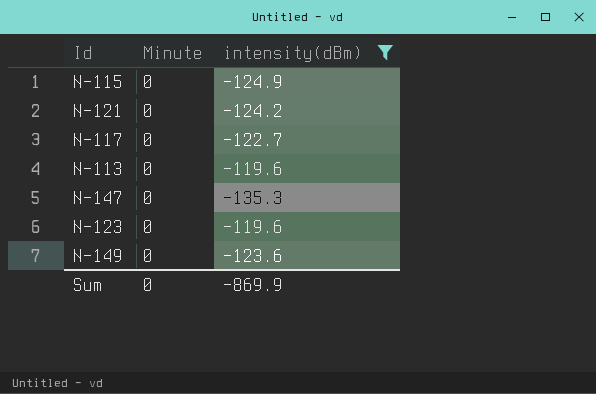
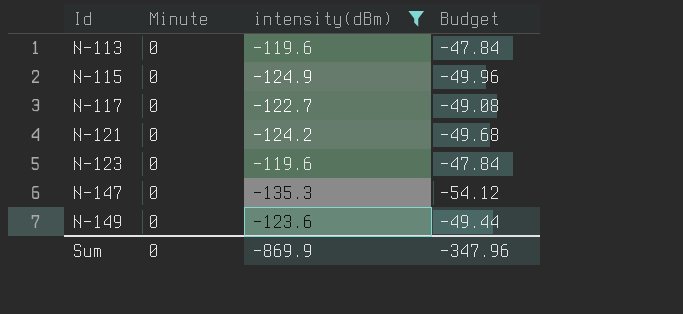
row order: none -> Id ascending
column Budget | formula: none -> [intensity(dBm)] * 0.4

